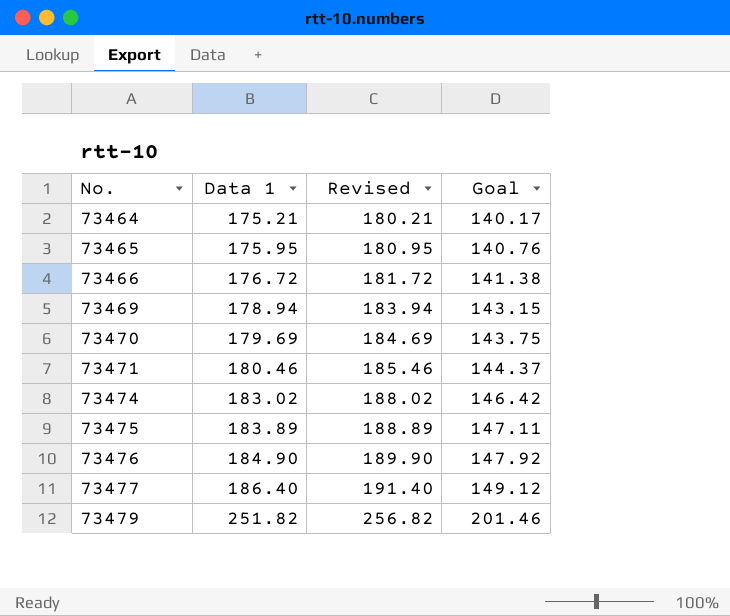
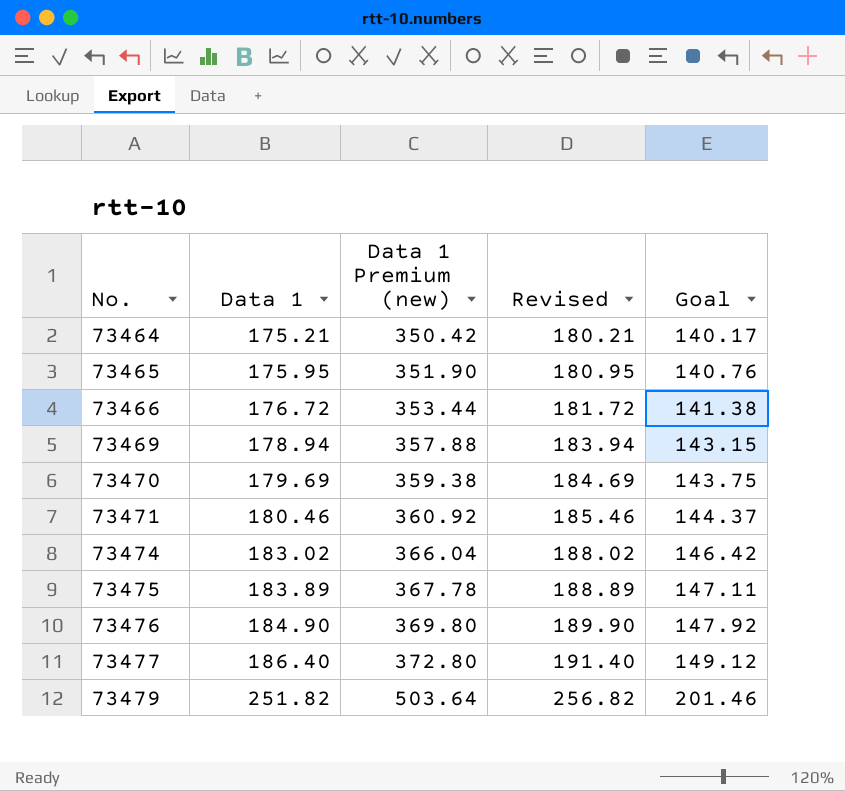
column Data 1 Premium (new) | formula: none -> [Data 1] * 2

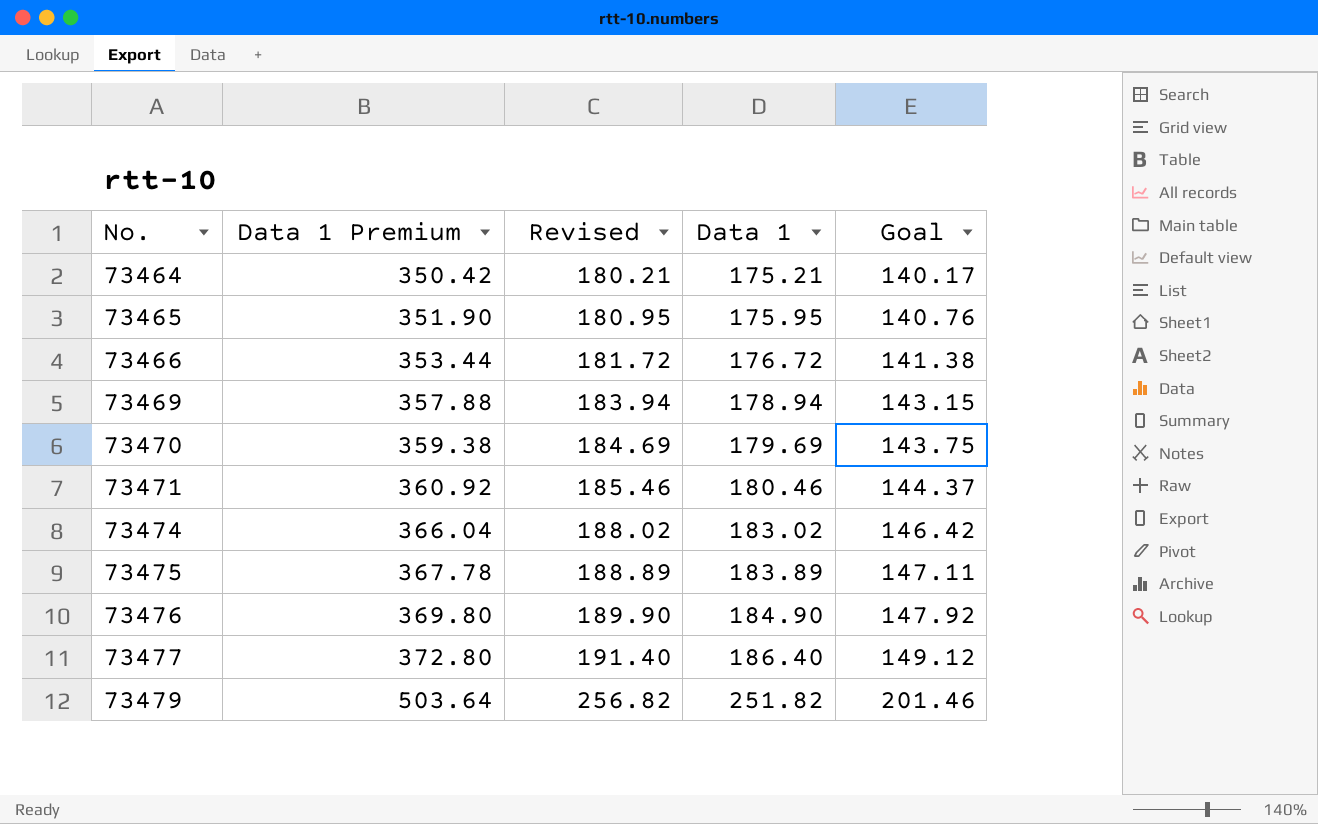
column name: Data 1 Premium (new) -> Data 1 Premium
column Data 1 | position: 2 -> 4

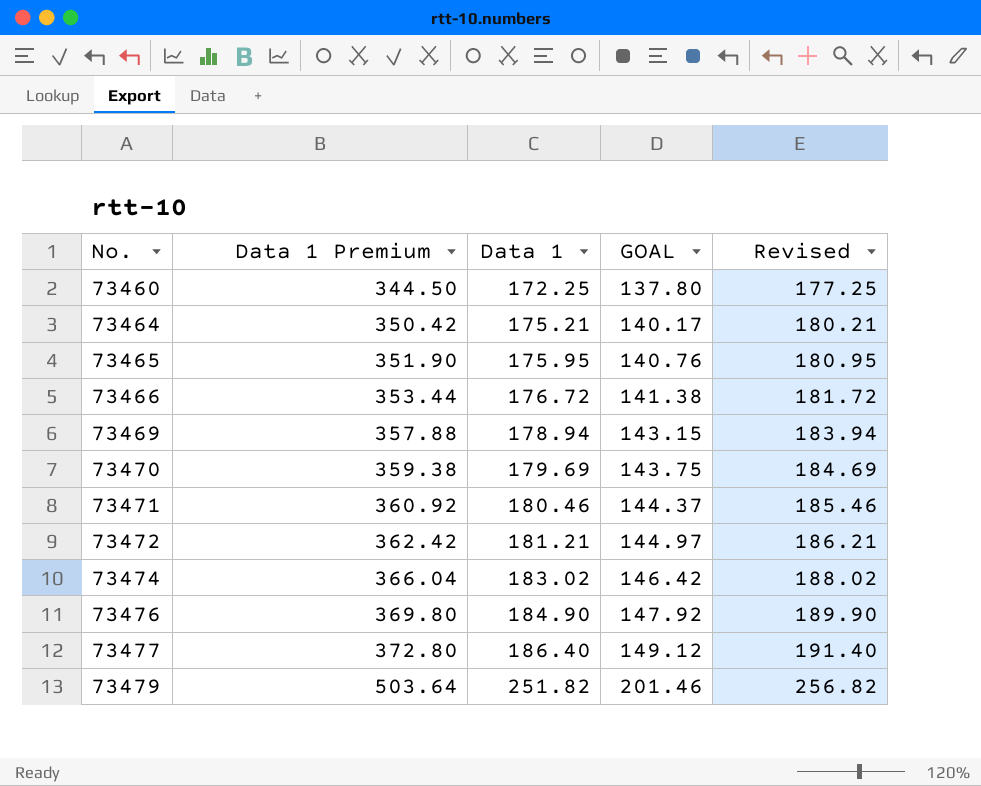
column name: Goal -> GOAL
column Revised | position: 3 -> 5
row 73475: 367.78 | 188.89 | 183.89 | 147.11 -> none
row 73460: none -> 344.50 | 172.25 | 137.80 | 177.25
row 73472: none -> 362.42 | 181.21 | 144.97 | 186.21

